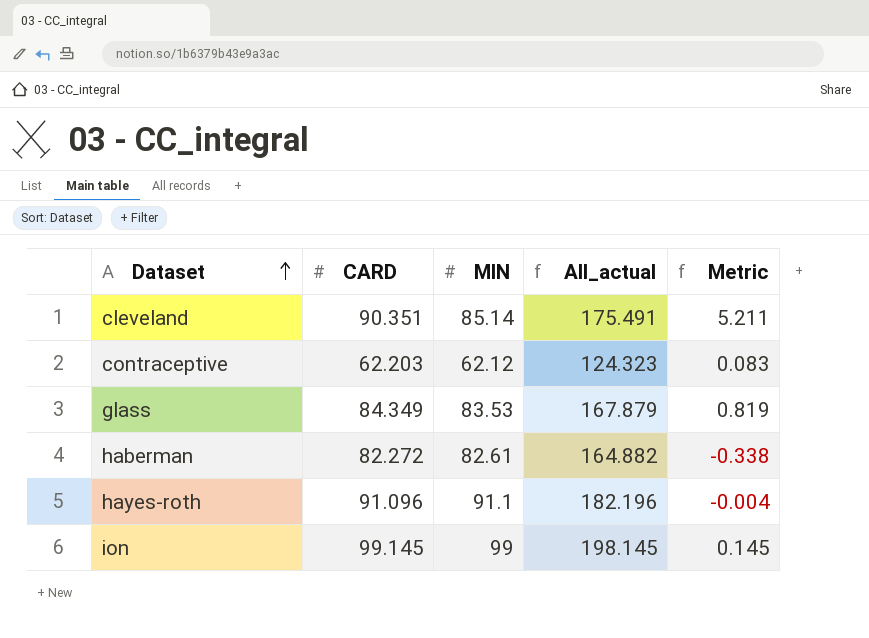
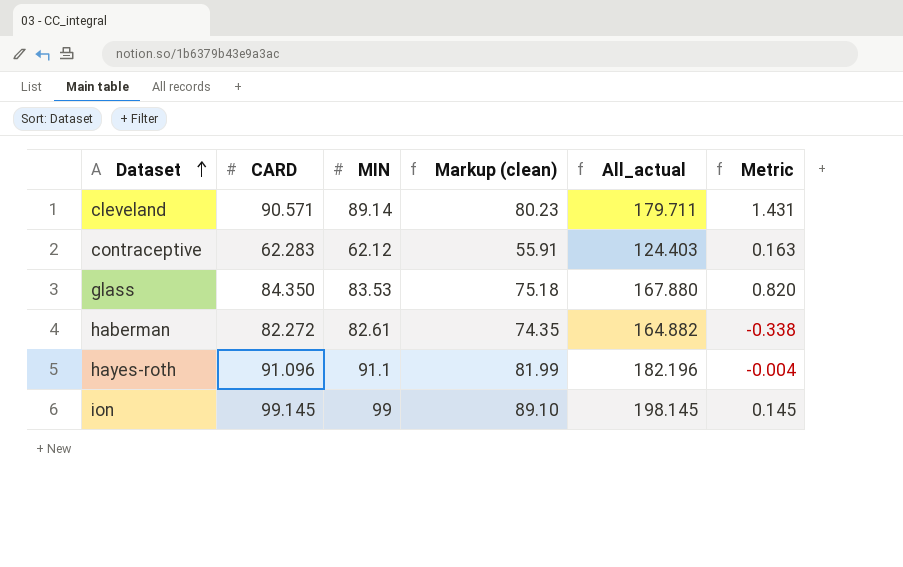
column Markup (clean) | formula: none -> [MIN] * 0.9
cleveland | CARD: 90.351 -> 90.571
cleveland | MIN: 85.14 -> 89.14
cleveland | All_actual: 175.491 -> 179.711
cleveland | Metric: 5.211 -> 1.431
contraceptive | CARD: 62.203 -> 62.283
contraceptive | All_actual: 124.323 -> 124.403
contraceptive | Metric: 0.083 -> 0.163
glass | CARD: 84.349 -> 84.350
glass | All_actual: 167.879 -> 167.880
glass | Metric: 0.819 -> 0.820

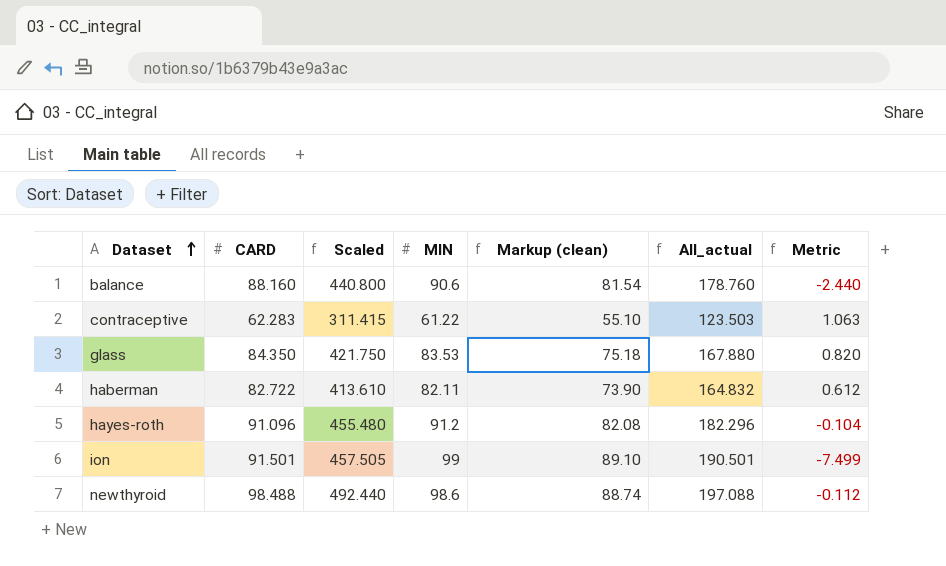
column Scaled | formula: none -> [CARD] * 5
row cleveland: 90.571 | 89.14 | 80.23 | 179.711 | 1.431 -> none
row balance: none -> 88.160 | 440.800 | 90.6 | 81.54 | 178.760 | -2.440
contraceptive | MIN: 62.12 -> 61.22
contraceptive | Markup (clean): 55.91 -> 55.10
contraceptive | All_actual: 124.403 -> 123.503
contraceptive | Metric: 0.163 -> 1.063
haberman | CARD: 82.272 -> 82.722
haberman | MIN: 82.61 -> 82.11
haberman | Markup (clean): 74.35 -> 73.90
haberman | All_actual: 164.882 -> 164.832
haberman | Metric: -0.338 -> 0.612
hayes-roth | MIN: 91.1 -> 91.2
hayes-roth | Markup (clean): 81.99 -> 82.08
hayes-roth | All_actual: 182.196 -> 182.296
hayes-roth | Metric: -0.004 -> -0.104
ion | CARD: 99.145 -> 91.501
ion | All_actual: 198.145 -> 190.501
ion | Metric: 0.145 -> -7.499
row newthyroid: none -> 98.488 | 492.440 | 98.6 | 88.74 | 197.088 | -0.112

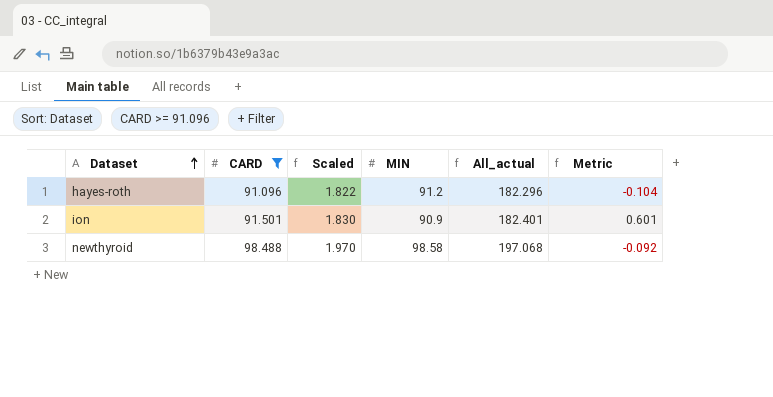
filter: none -> CARD >= 91.096
column Markup (clean) | formula: [MIN] * 0.9 -> none
column Scaled | formula: [CARD] * 5 -> [CARD] * 0.02
ion | MIN: 99 -> 90.9
ion | All_actual: 190.501 -> 182.401
ion | Metric: -7.499 -> 0.601
newthyroid | MIN: 98.6 -> 98.58
newthyroid | All_actual: 197.088 -> 197.068
newthyroid | Metric: -0.112 -> -0.092

